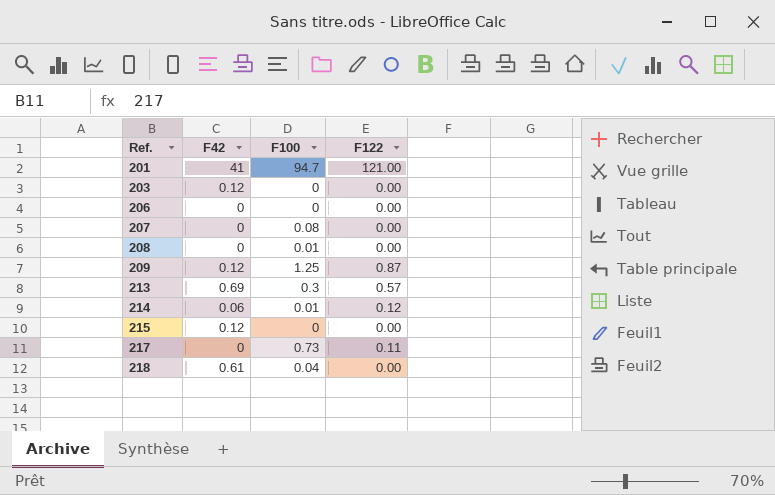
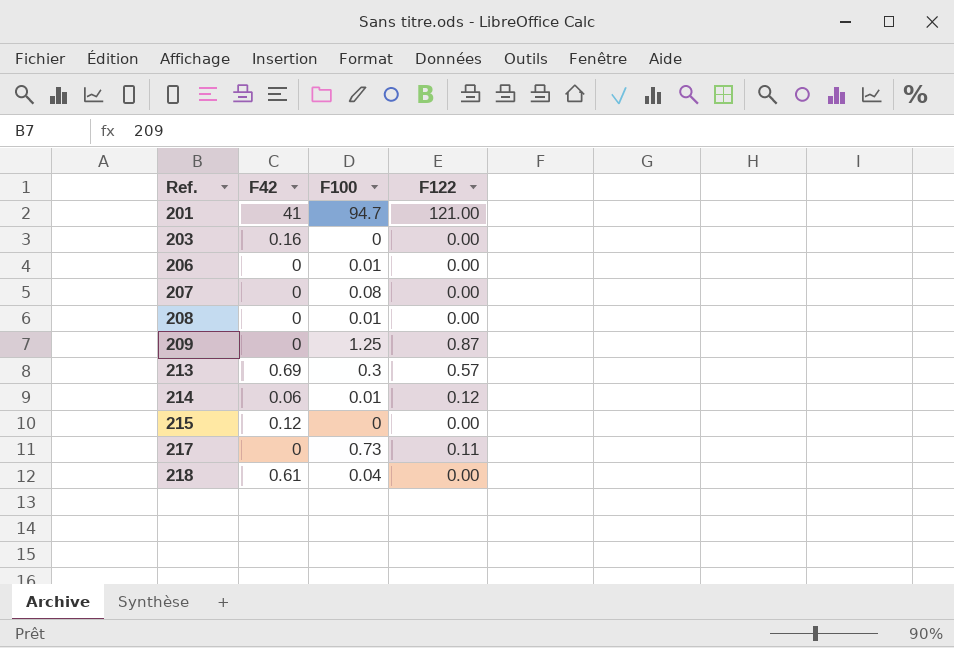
203 | F42: 0.12 -> 0.16
206 | F100: 0 -> 0.01
209 | F42: 0.12 -> 0

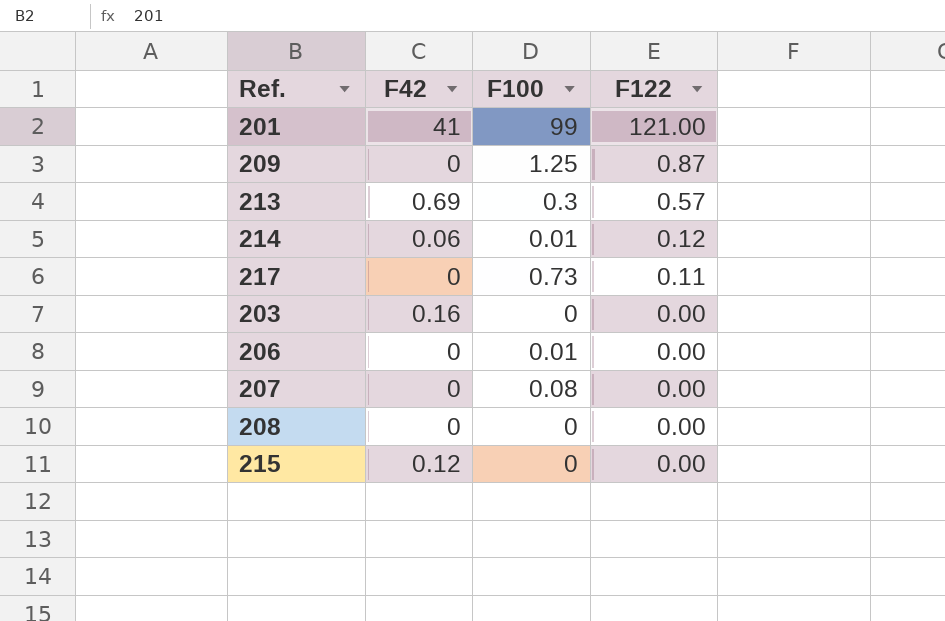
row order: Ref. ascending -> F122 descending
row 218: 0.61 | 0.04 | 0.00 -> none
201 | F100: 94.7 -> 99
208 | F100: 0.01 -> 0

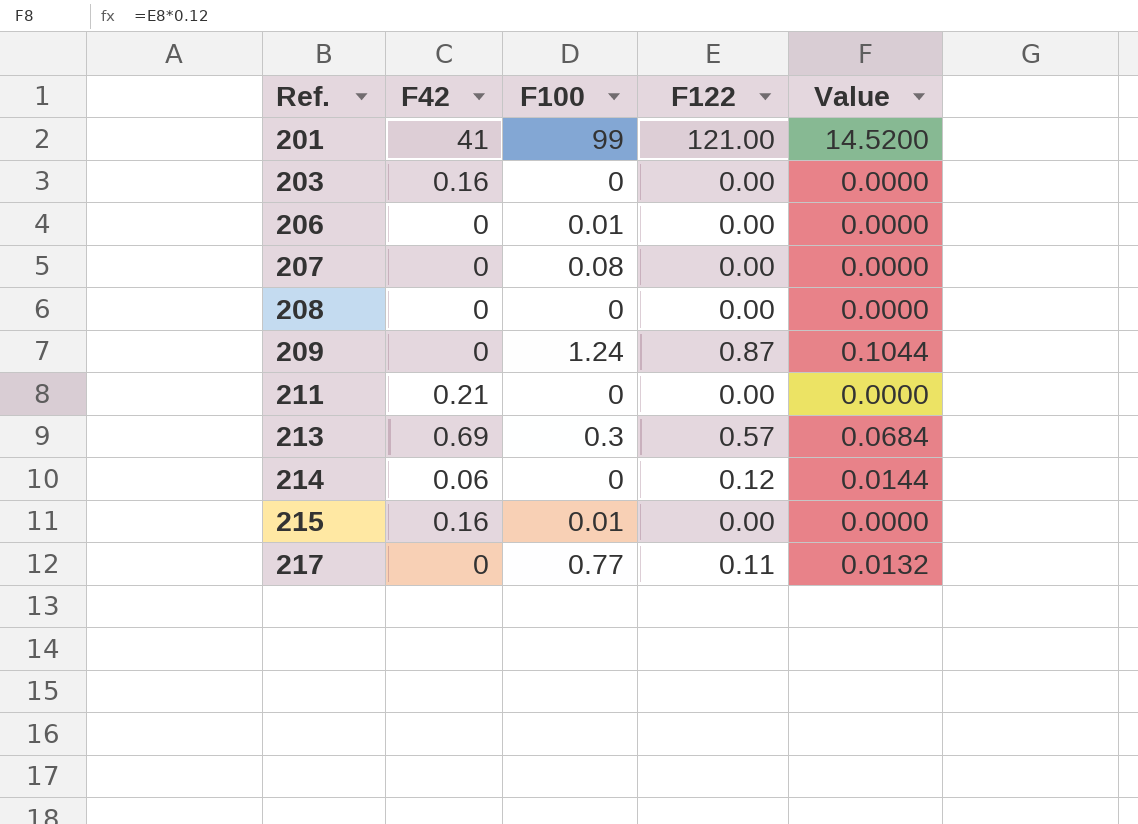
row order: F122 descending -> Ref. ascending
column Value | formula: none -> [F122] * 0.12
209 | F100: 1.25 -> 1.24
row 211: none -> 0.21 | 0 | 0.00 | 0.0000
214 | F100: 0.01 -> 0
215 | F42: 0.12 -> 0.16
215 | F100: 0 -> 0.01
217 | F100: 0.73 -> 0.77

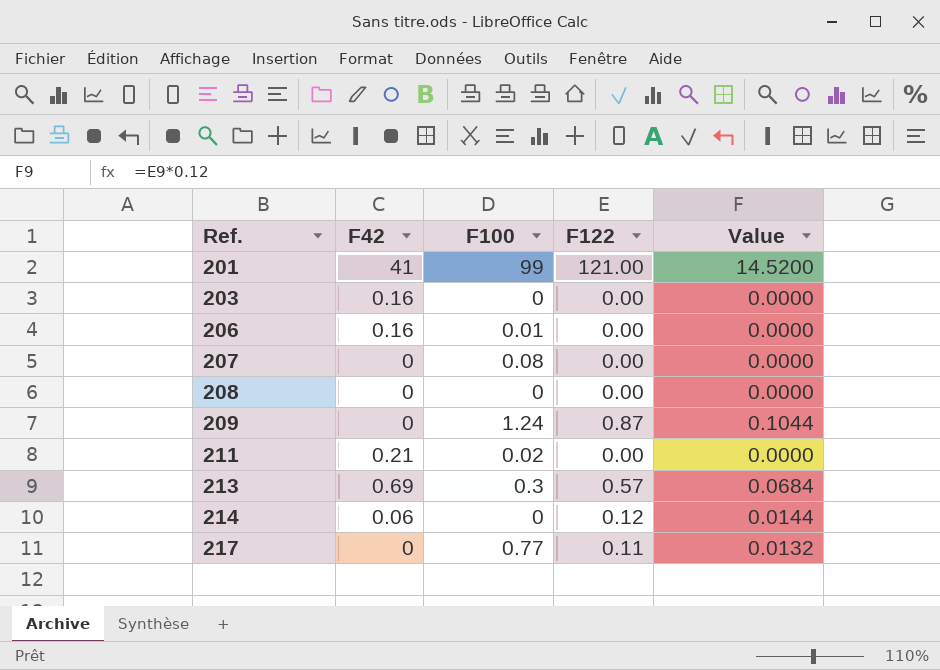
row 215: 0.16 | 0.01 | 0.00 | 0.0000 -> none
206 | F42: 0 -> 0.16
211 | F100: 0 -> 0.02

